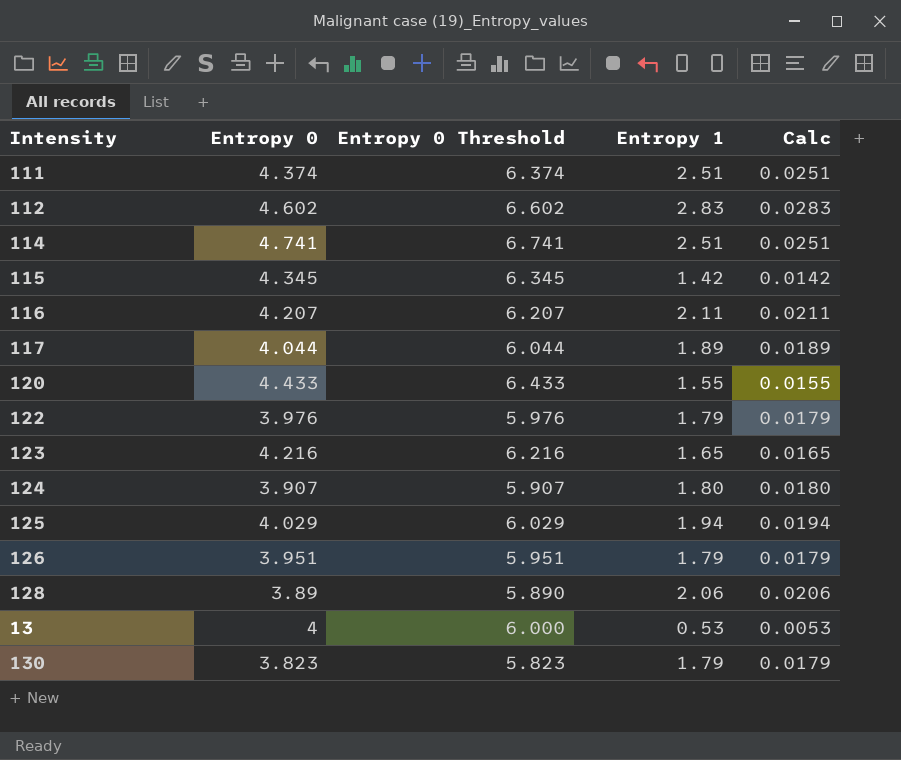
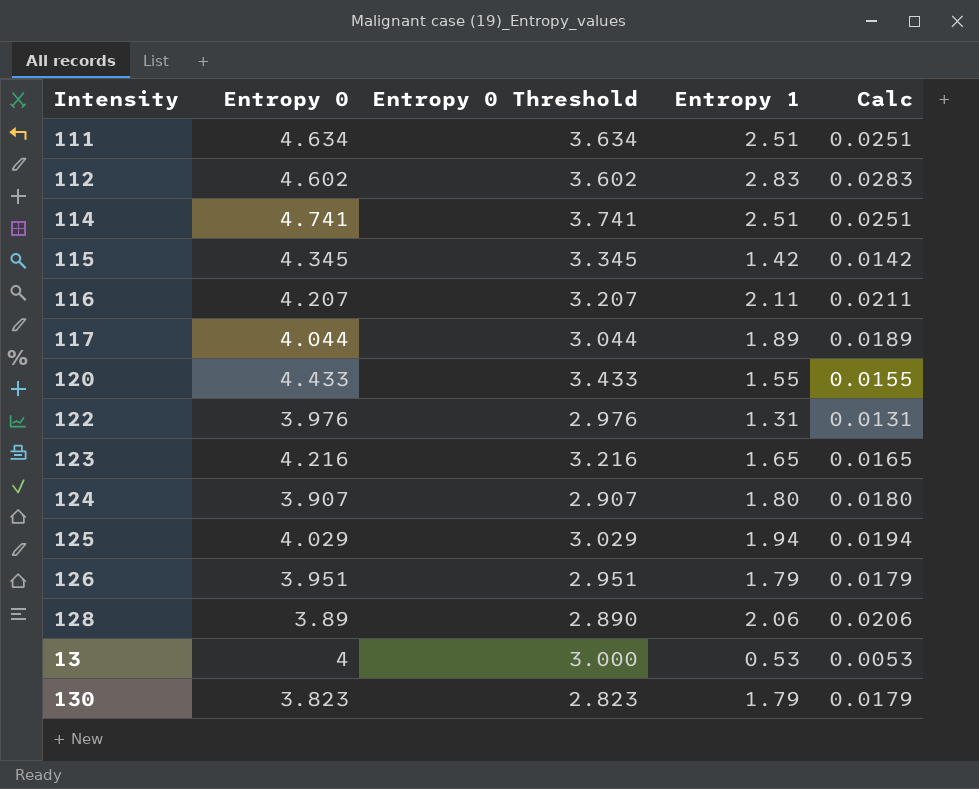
column Entropy 0 Threshold | formula: [Entropy 0] + 2 -> [Entropy 0] - 1
111 | Entropy 0: 4.374 -> 4.634
122 | Entropy 1: 1.79 -> 1.31
122 | Calc: 0.0179 -> 0.0131

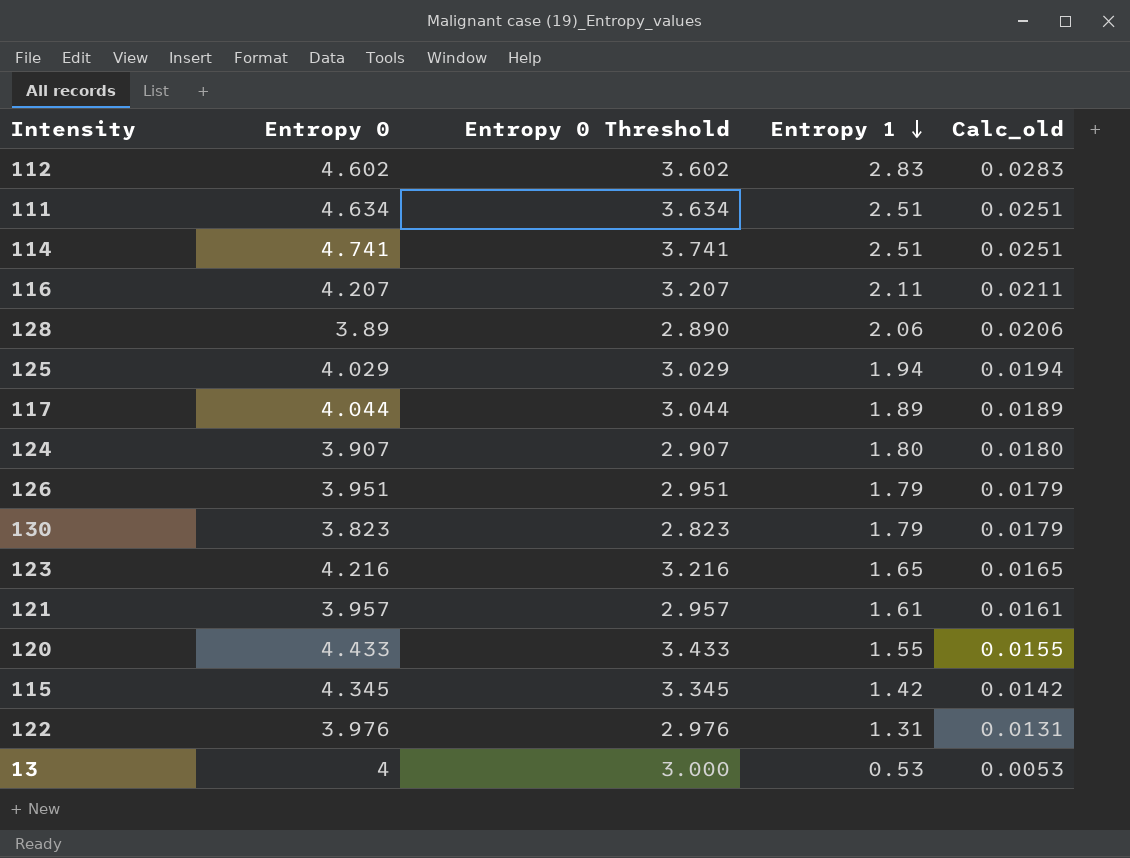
row order: none -> Entropy 1 descending
column name: Calc -> Calc_old
row 121: none -> 3.957 | 2.957 | 1.61 | 0.0161

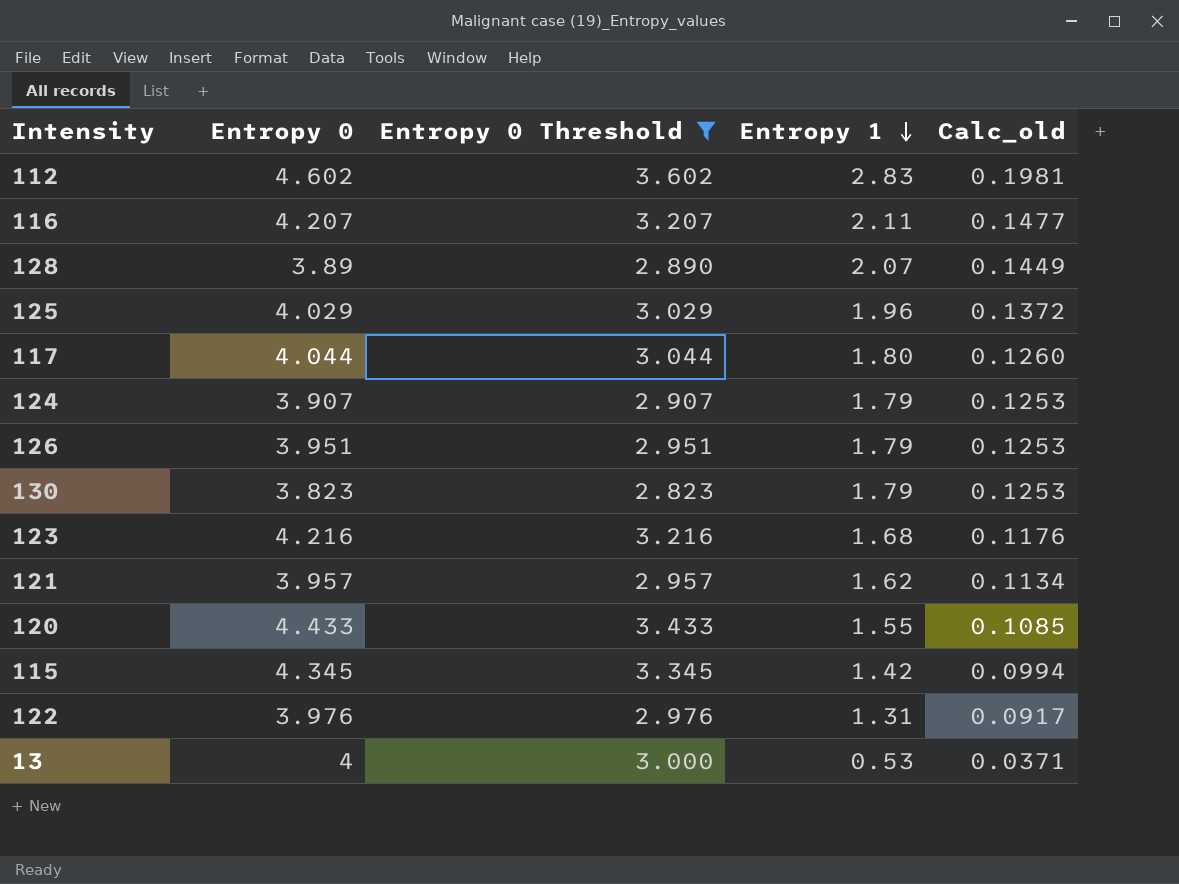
filter: none -> Entropy 0 Threshold <= 3.602
column Calc_old | formula: [Entropy 1] * 0.01 -> [Entropy 1] * 0.07
128 | Entropy 1: 2.06 -> 2.07
125 | Entropy 1: 1.94 -> 1.96
117 | Entropy 1: 1.89 -> 1.80
124 | Entropy 1: 1.80 -> 1.79
123 | Entropy 1: 1.65 -> 1.68
121 | Entropy 1: 1.61 -> 1.62

